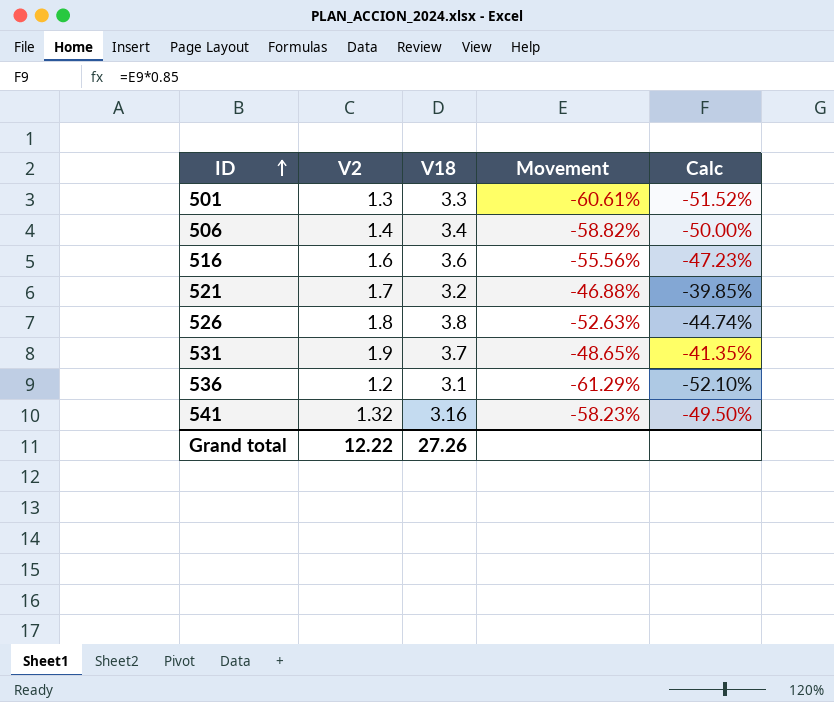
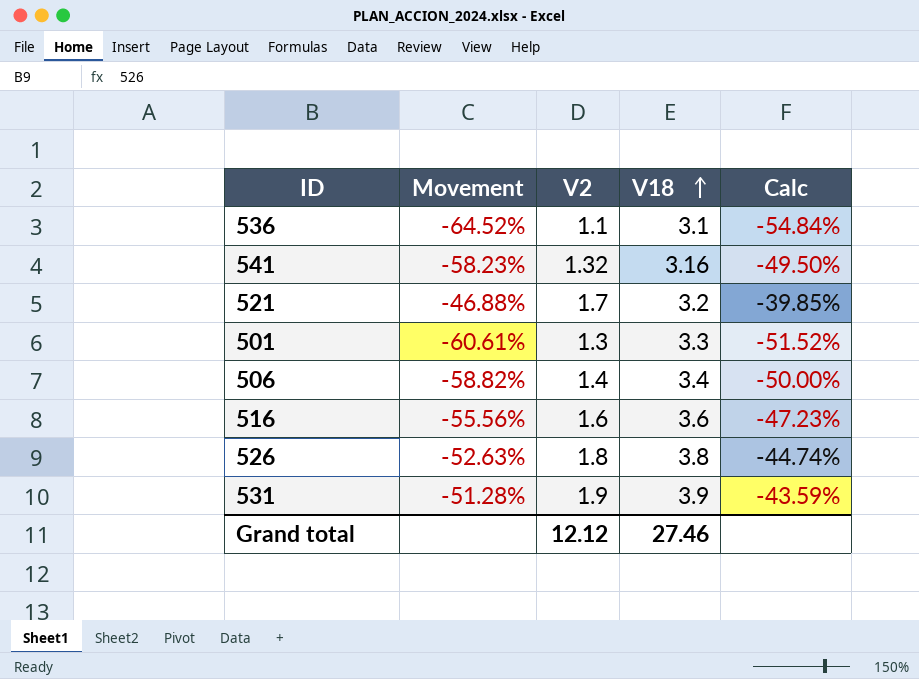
row order: ID ascending -> V18 ascending
column Movement | position: 4 -> 2
536 | Movement: -61.29% -> -64.52%
536 | V2: 1.2 -> 1.1
536 | Calc: -52.10% -> -54.84%
531 | Movement: -48.65% -> -51.28%
531 | V18: 3.7 -> 3.9
531 | Calc: -41.35% -> -43.59%
Grand total | V2: 12.22 -> 12.12
Grand total | V18: 27.26 -> 27.46

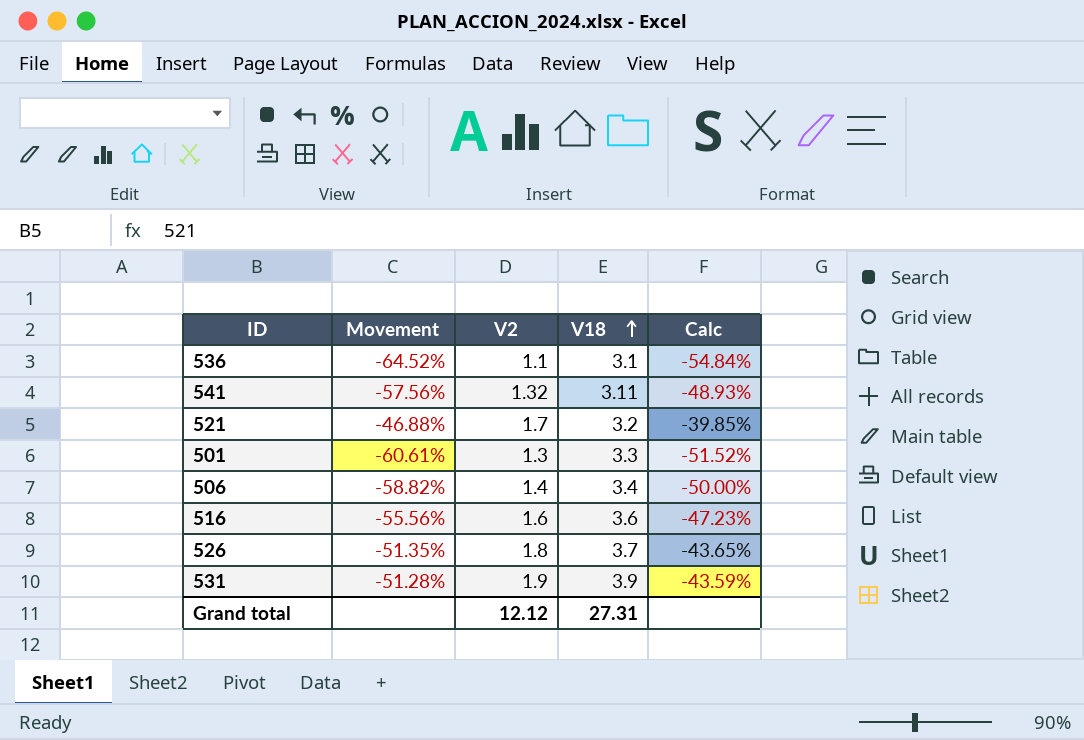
541 | Movement: -58.23% -> -57.56%
541 | V18: 3.16 -> 3.11
541 | Calc: -49.50% -> -48.93%
526 | Movement: -52.63% -> -51.35%
526 | V18: 3.8 -> 3.7
526 | Calc: -44.74% -> -43.65%
Grand total | V18: 27.46 -> 27.31

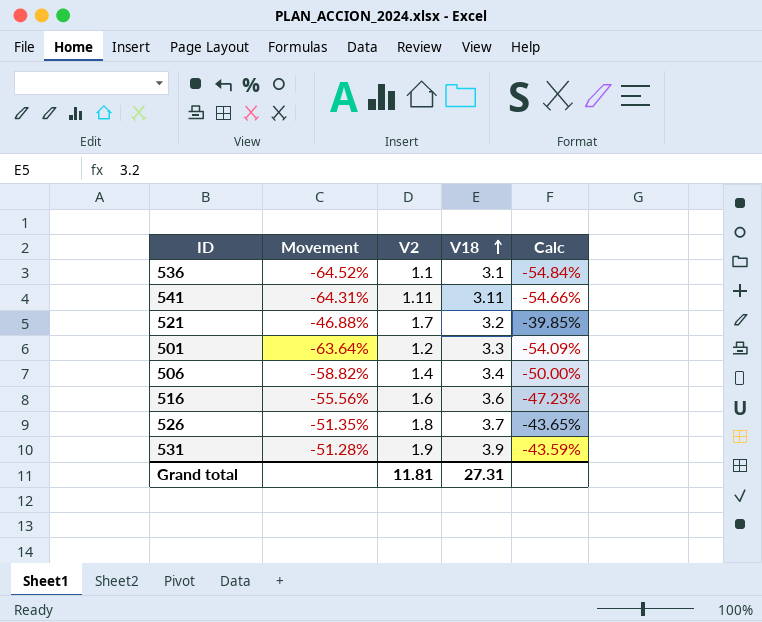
541 | Movement: -57.56% -> -64.31%
541 | V2: 1.32 -> 1.11
541 | Calc: -48.93% -> -54.66%
501 | Movement: -60.61% -> -63.64%
501 | V2: 1.3 -> 1.2
501 | Calc: -51.52% -> -54.09%
Grand total | V2: 12.12 -> 11.81

